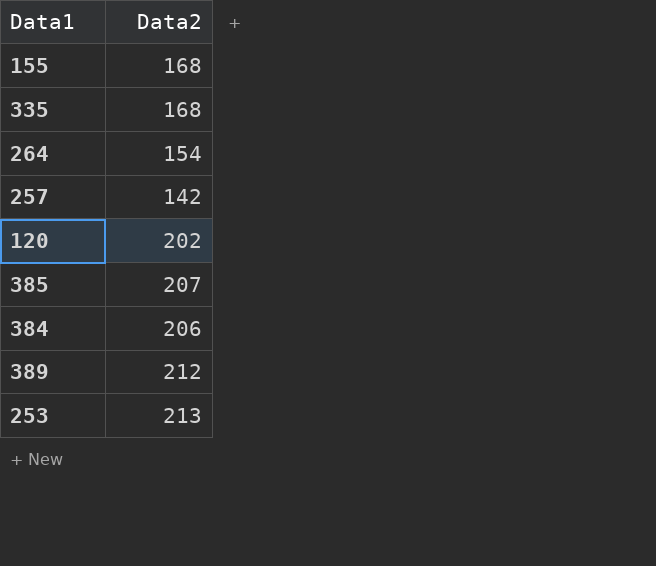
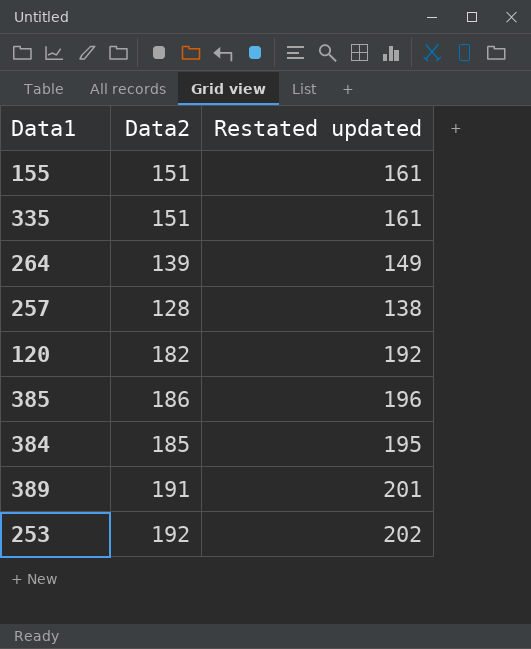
column Restated updated | formula: none -> [Data2] + 10
155 | Data2: 168 -> 151
335 | Data2: 168 -> 151
264 | Data2: 154 -> 139
257 | Data2: 142 -> 128
120 | Data2: 202 -> 182
385 | Data2: 207 -> 186
384 | Data2: 206 -> 185
389 | Data2: 212 -> 191
253 | Data2: 213 -> 192

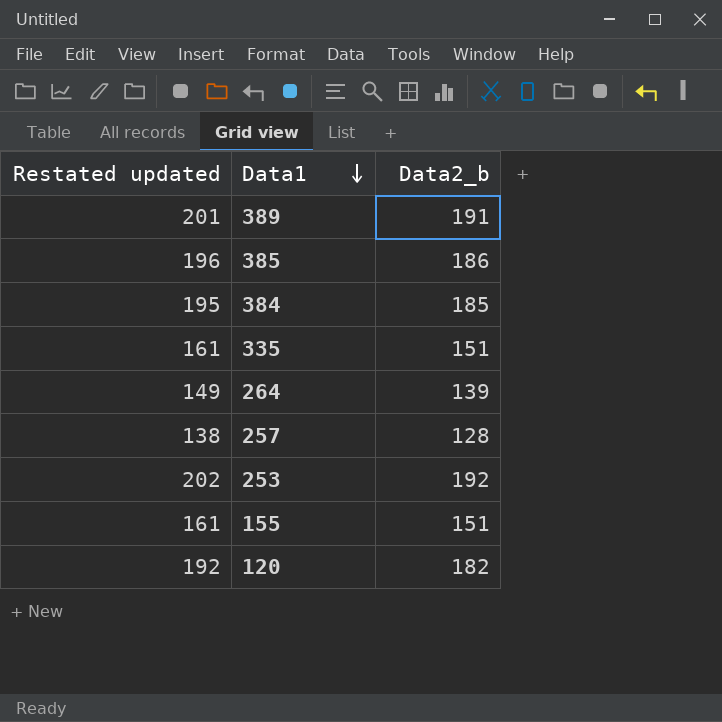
row order: none -> Data1 descending
column Restated updated | position: 3 -> 1
column name: Data2 -> Data2_b

